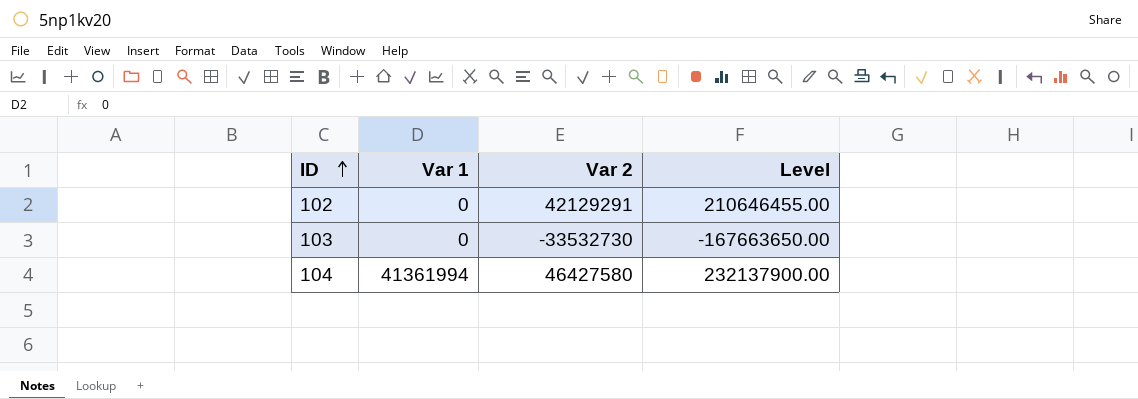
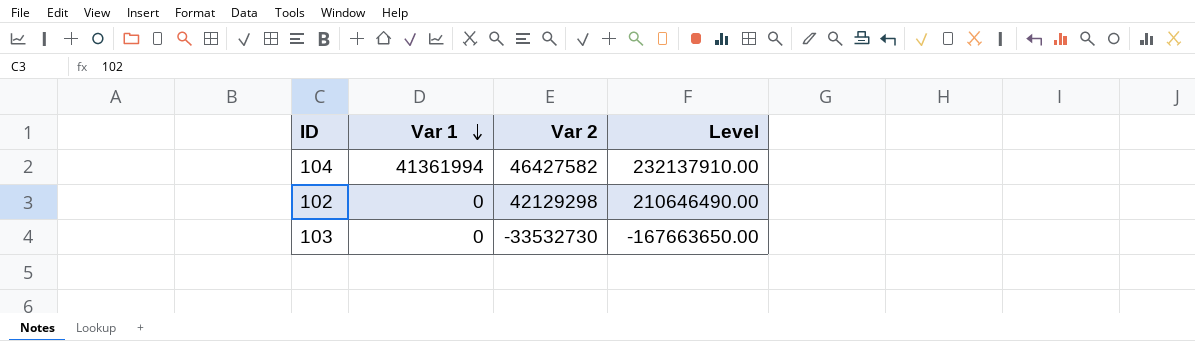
row order: ID ascending -> Var 1 descending
104 | Var 2: 46427580 -> 46427582
104 | Level: 232137900.00 -> 232137910.00
102 | Var 2: 42129291 -> 42129298
102 | Level: 210646455.00 -> 210646490.00

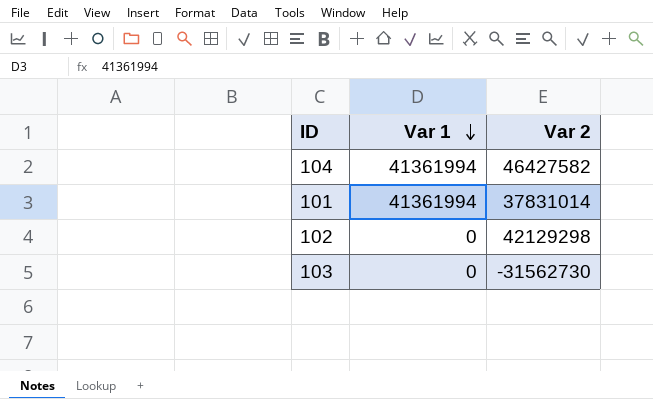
column Level | formula: [Var 2] * 5 -> none
row 101: none -> 41361994 | 37831014
103 | Var 2: -33532730 -> -31562730

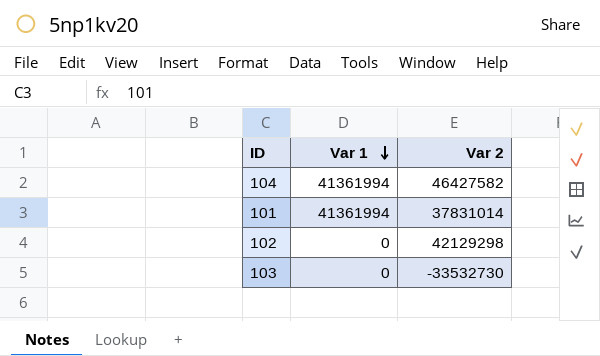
103 | Var 2: -31562730 -> -33532730

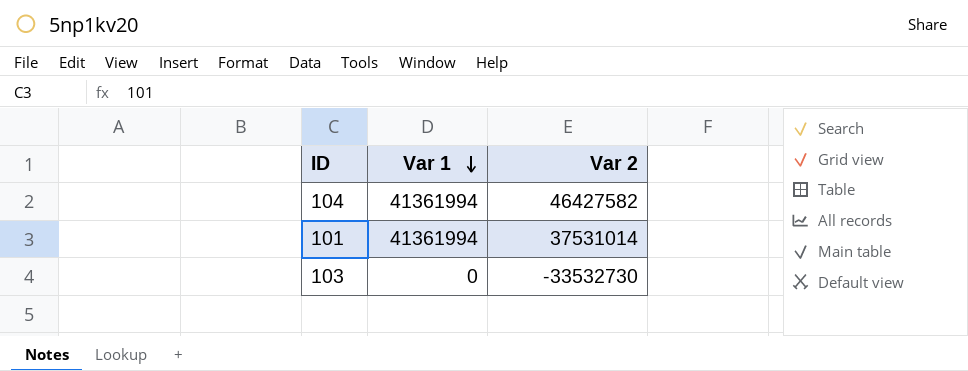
row 102: 0 | 42129298 -> none
101 | Var 2: 37831014 -> 37531014

